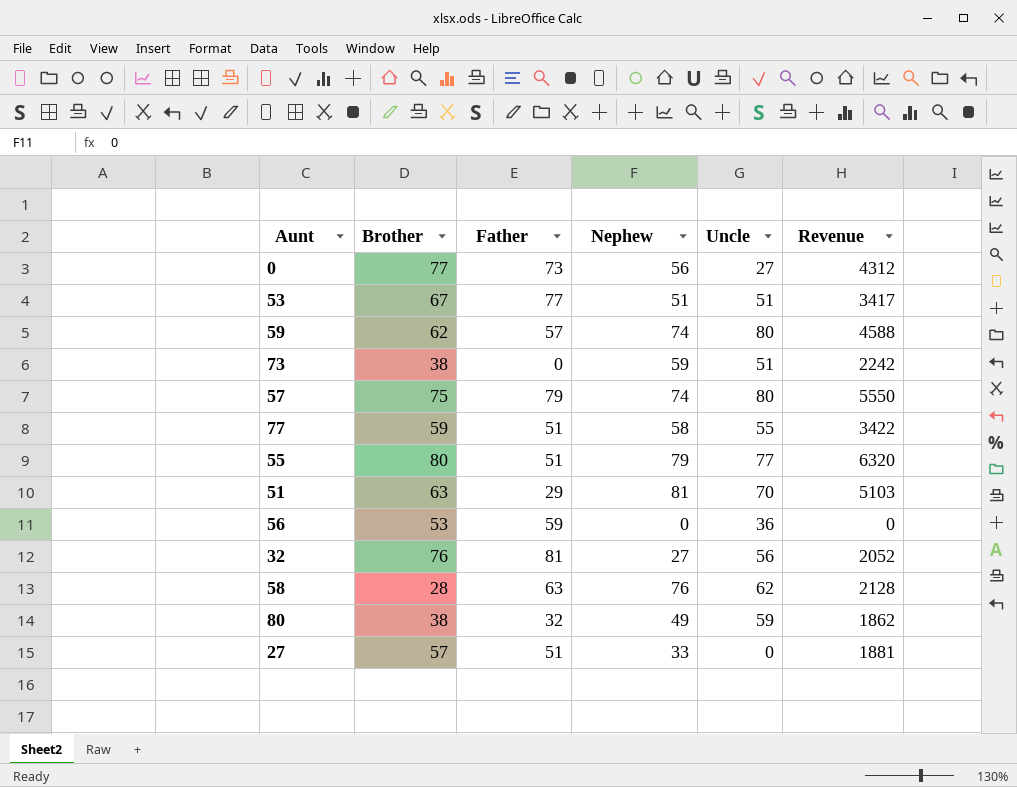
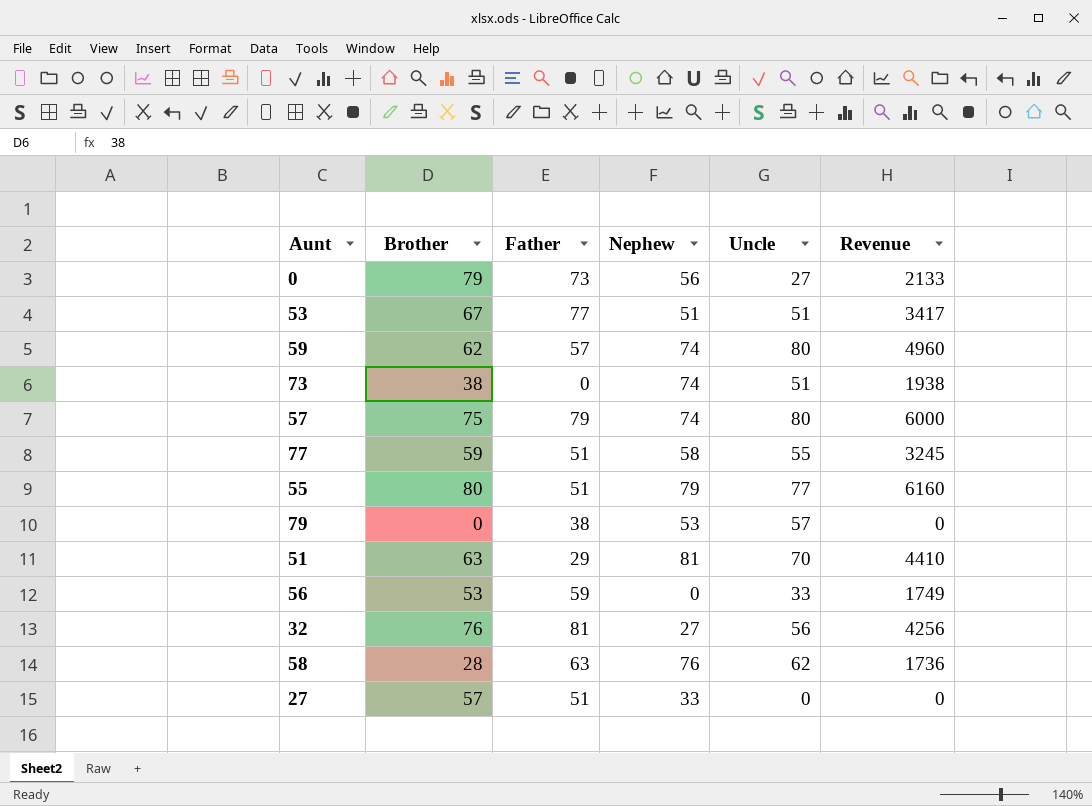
column Revenue | formula: [Brother] * [Nephew] -> [Brother] * [Uncle]
row 80: 38 | 32 | 49 | 59 | 1862 -> none
0 | Brother: 77 -> 79
73 | Nephew: 59 -> 74
row 79: none -> 0 | 38 | 53 | 57 | 0
56 | Uncle: 36 -> 33

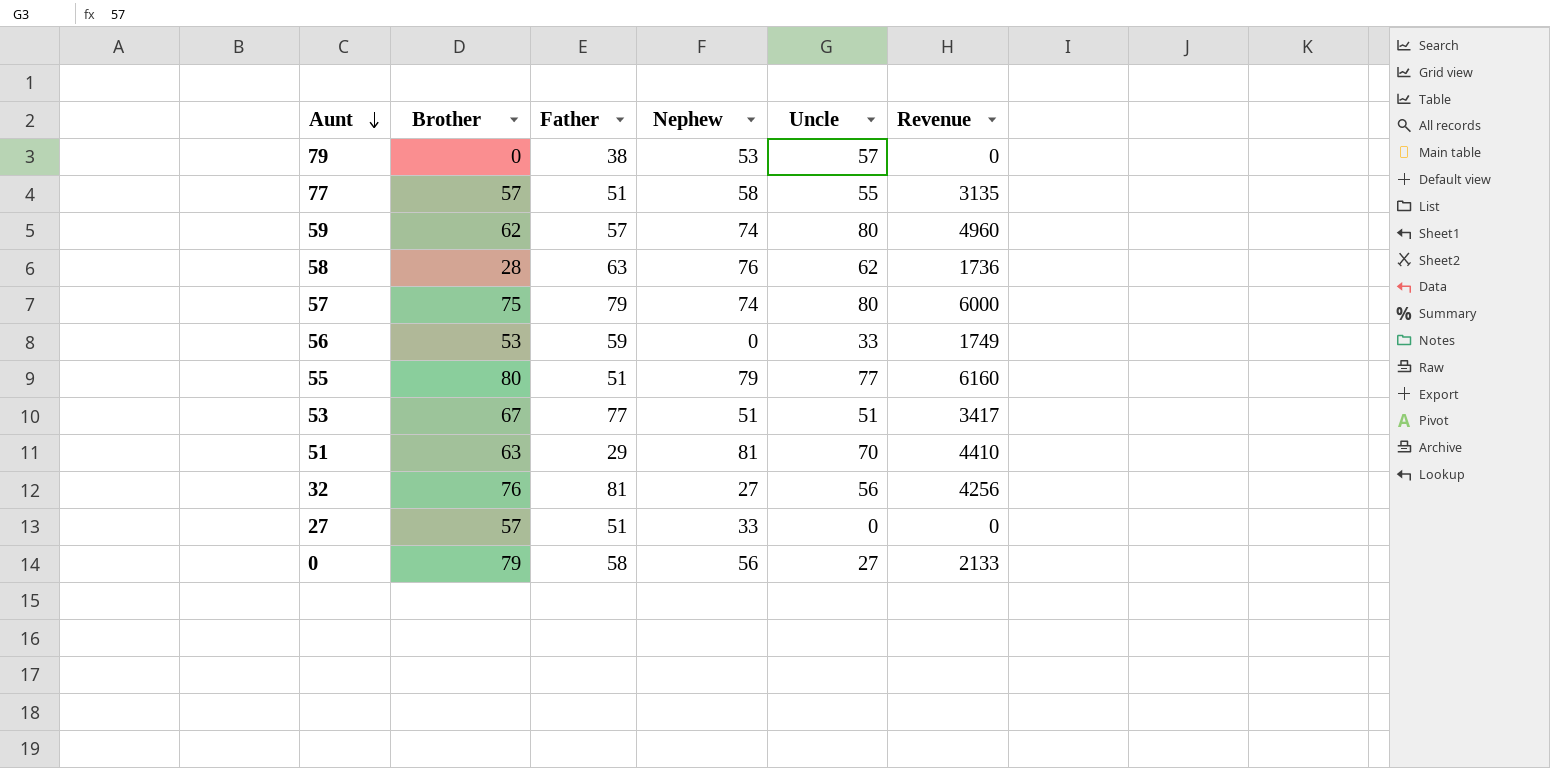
row order: none -> Aunt descending
row 73: 38 | 0 | 74 | 51 | 1938 -> none
77 | Brother: 59 -> 57
77 | Revenue: 3245 -> 3135
0 | Father: 73 -> 58

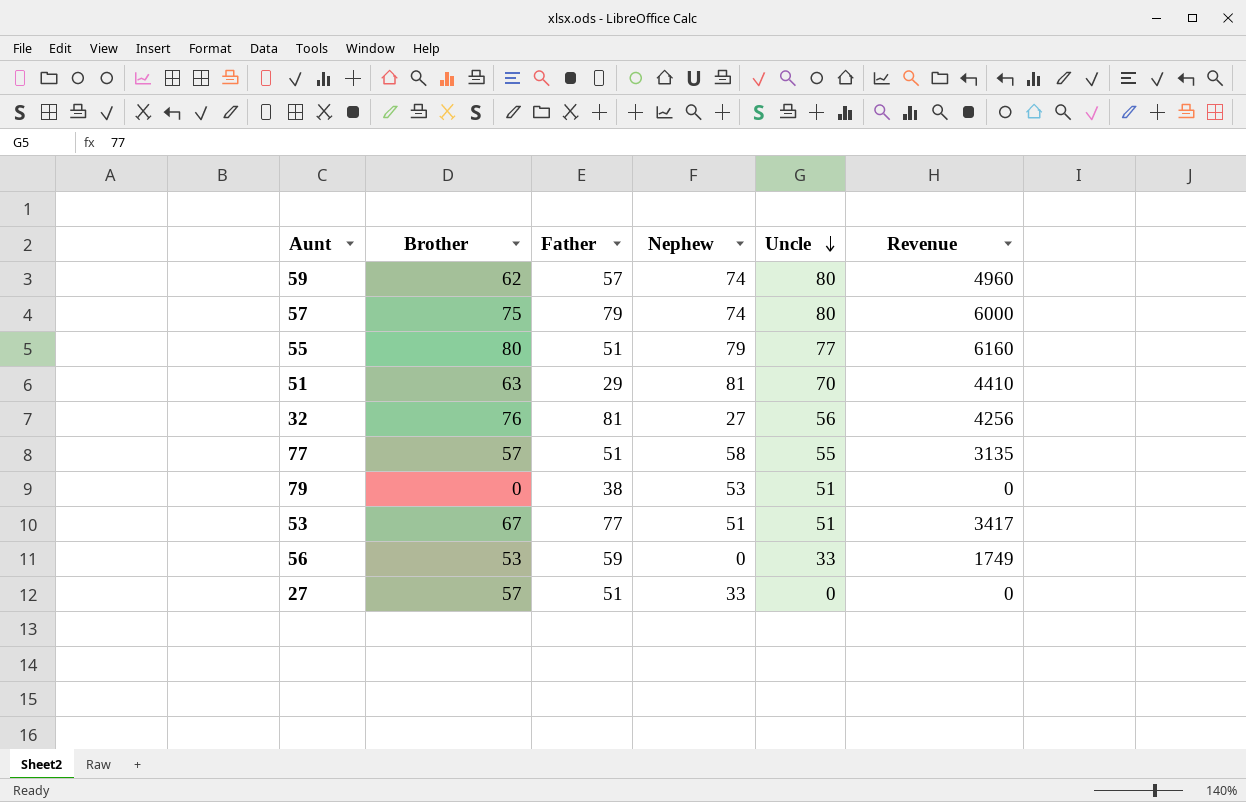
row order: Aunt descending -> Uncle descending
row 58: 28 | 63 | 76 | 62 | 1736 -> none
row 0: 79 | 58 | 56 | 27 | 2133 -> none
79 | Uncle: 57 -> 51

